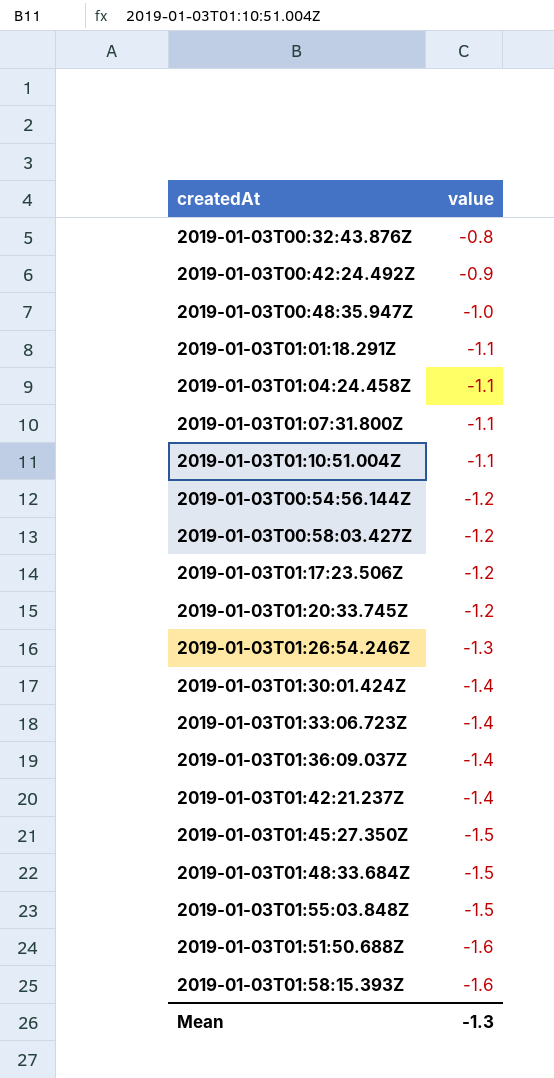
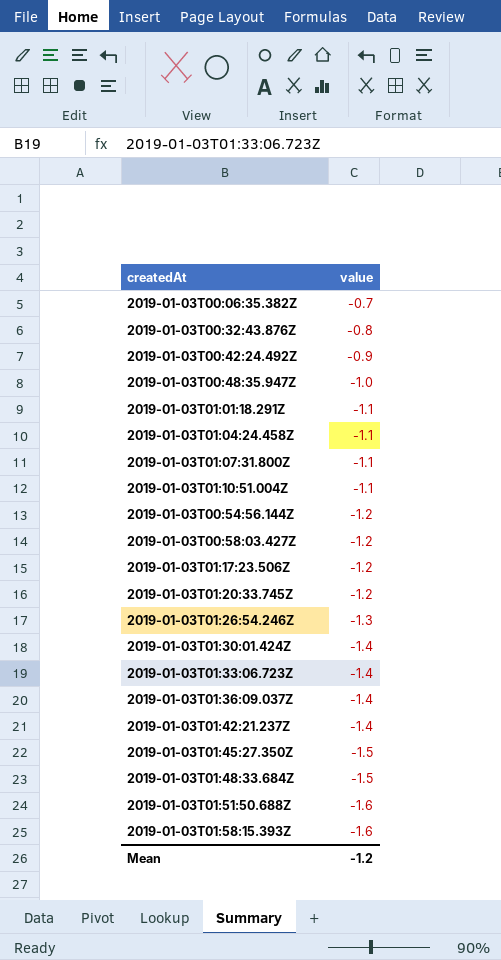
row 2019-01-03T01:55:03.848Z: -1.5 -> none
row 2019-01-03T00:06:35.382Z: none -> -0.7
Mean | value: -1.3 -> -1.2

